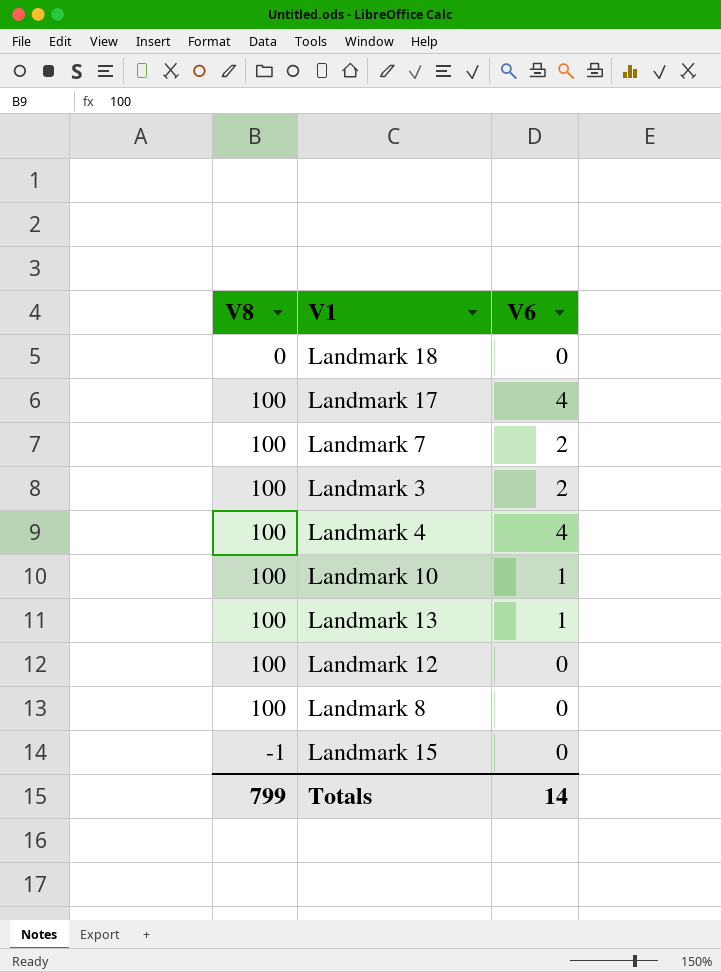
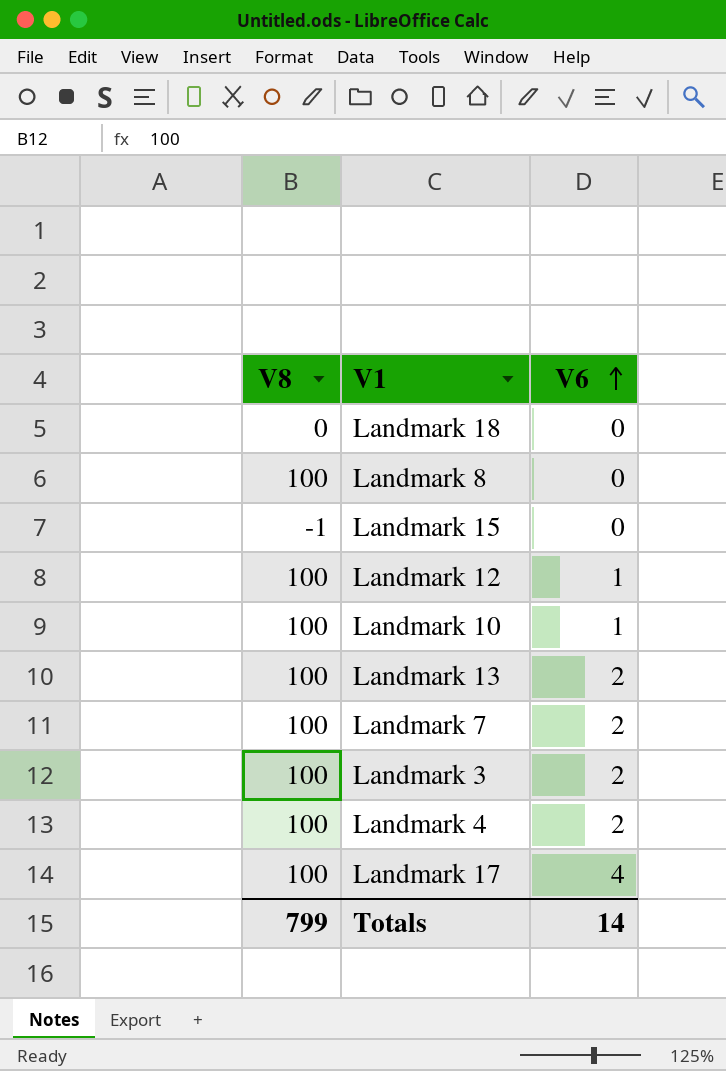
row order: none -> V6 ascending
Landmark 12 | V6: 0 -> 1
Landmark 13 | V6: 1 -> 2
Landmark 4 | V6: 4 -> 2

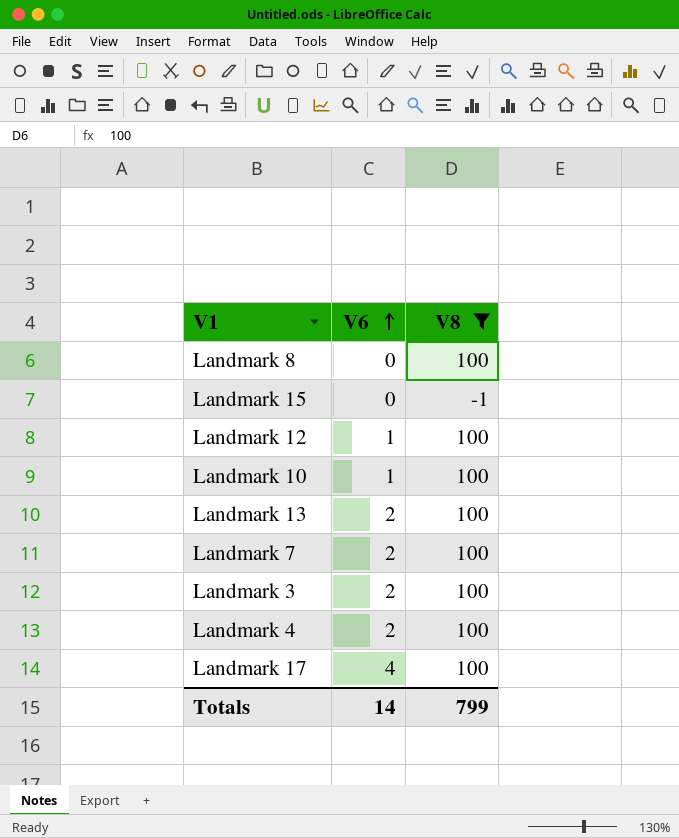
filter: none -> V8 != 0
column V8 | position: 1 -> 3

